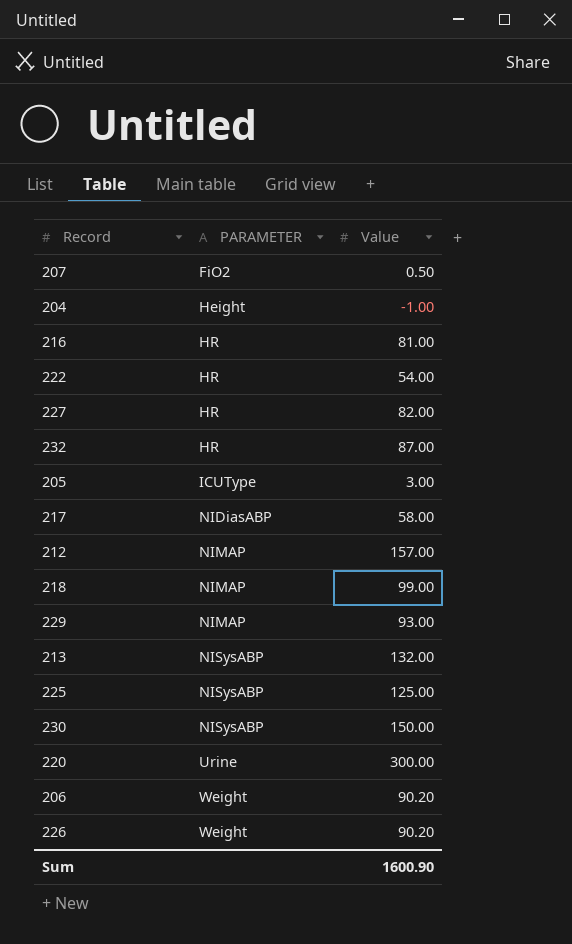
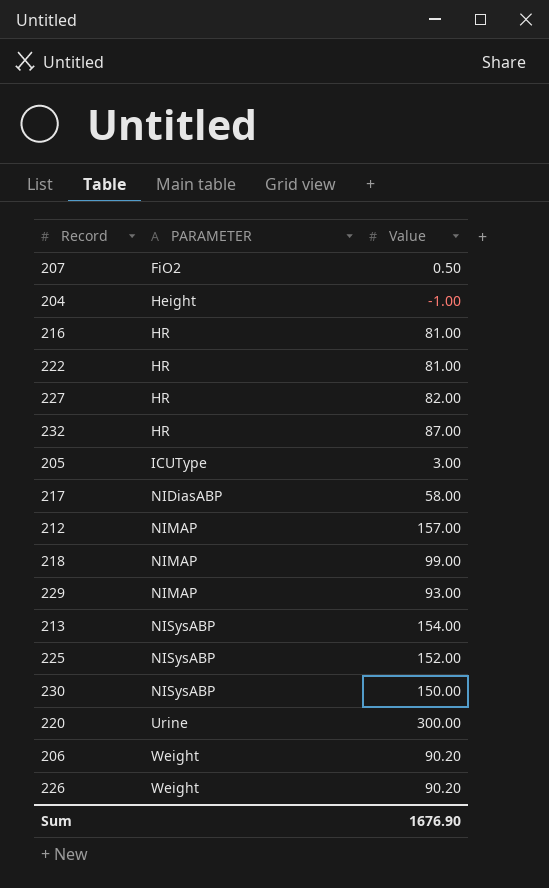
222 | Value: 54.00 -> 81.00
213 | Value: 132.00 -> 154.00
225 | Value: 125.00 -> 152.00
Sum | Value: 1600.90 -> 1676.90

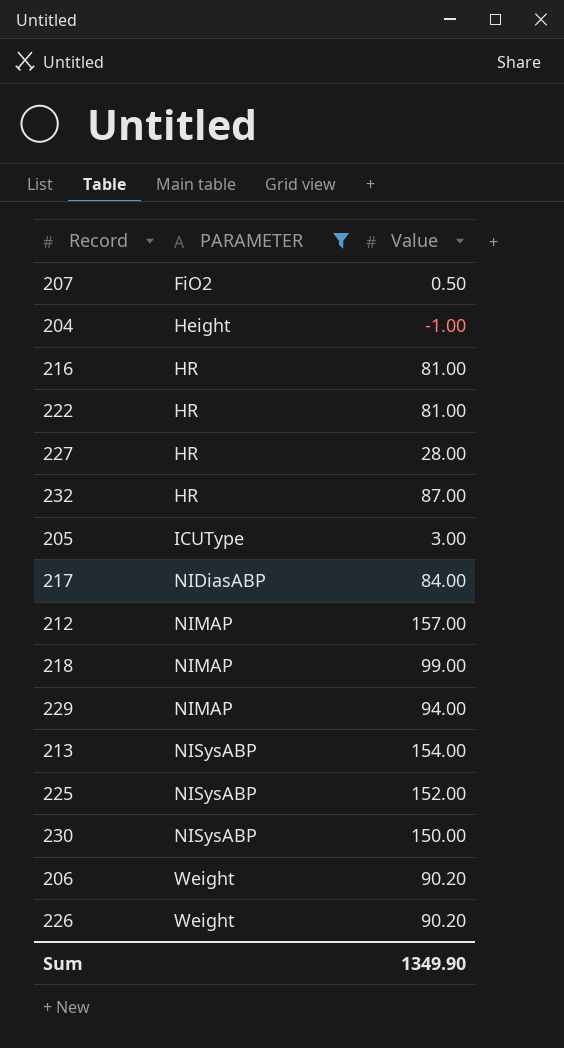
filter: none -> PARAMETER != Urine
227 | Value: 82.00 -> 28.00
217 | Value: 58.00 -> 84.00
229 | Value: 93.00 -> 94.00
Sum | Value: 1676.90 -> 1349.90

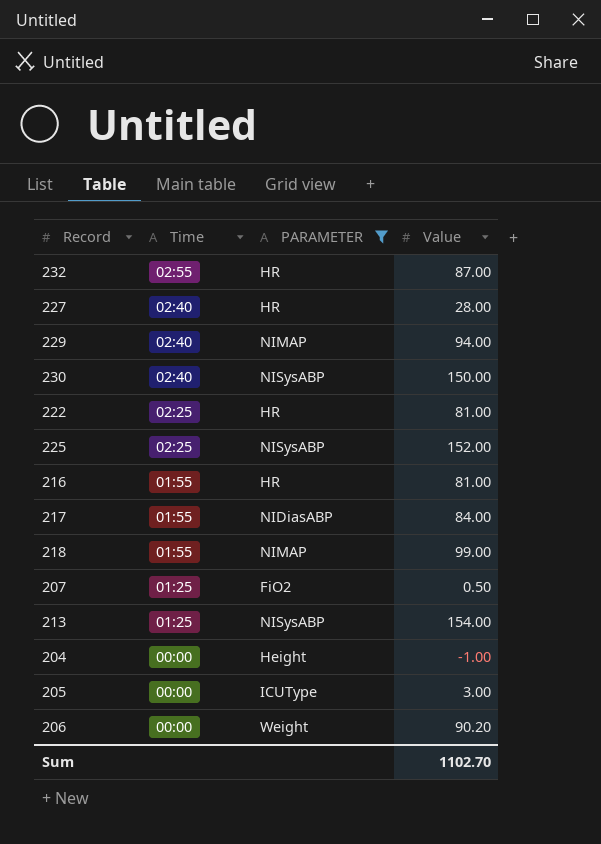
row order: PARAMETER ascending -> Time descending
column Time | position: none -> 2
row 212: NIMAP | 157.00 -> none
row 226: Weight | 90.20 -> none
Sum | Value: 1349.90 -> 1102.70

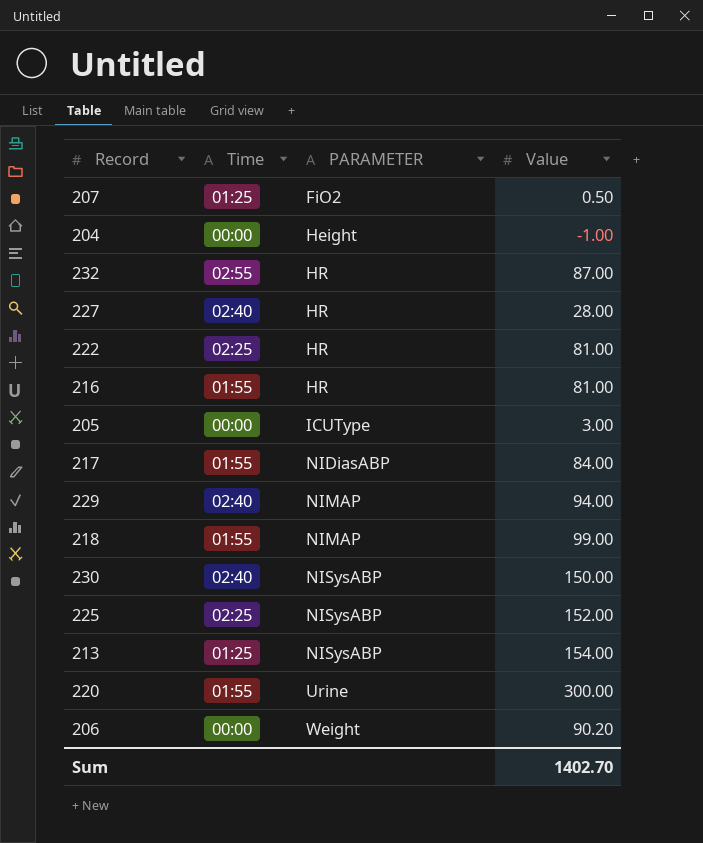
filter: PARAMETER != Urine -> none
row order: Time descending -> PARAMETER ascending
Sum | Value: 1102.70 -> 1402.70

